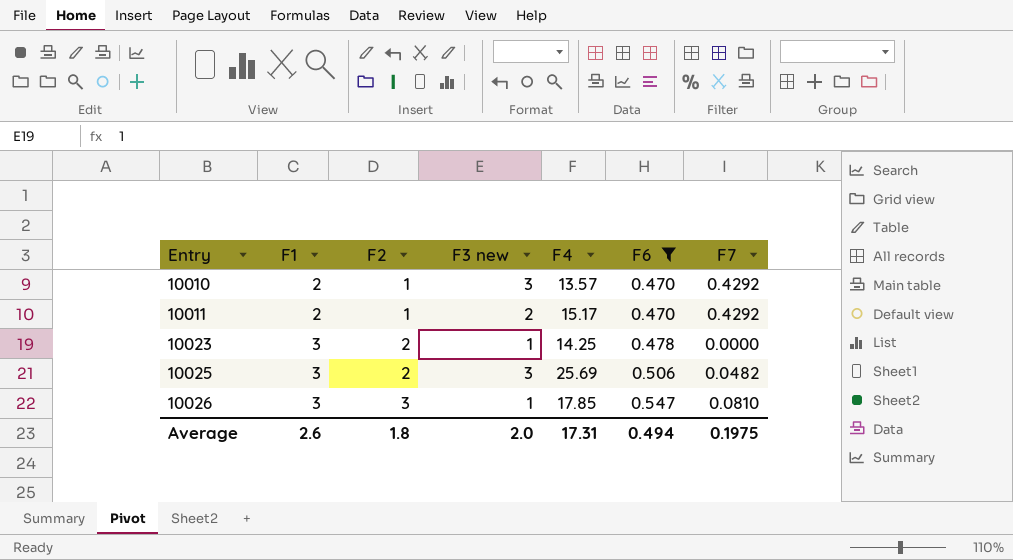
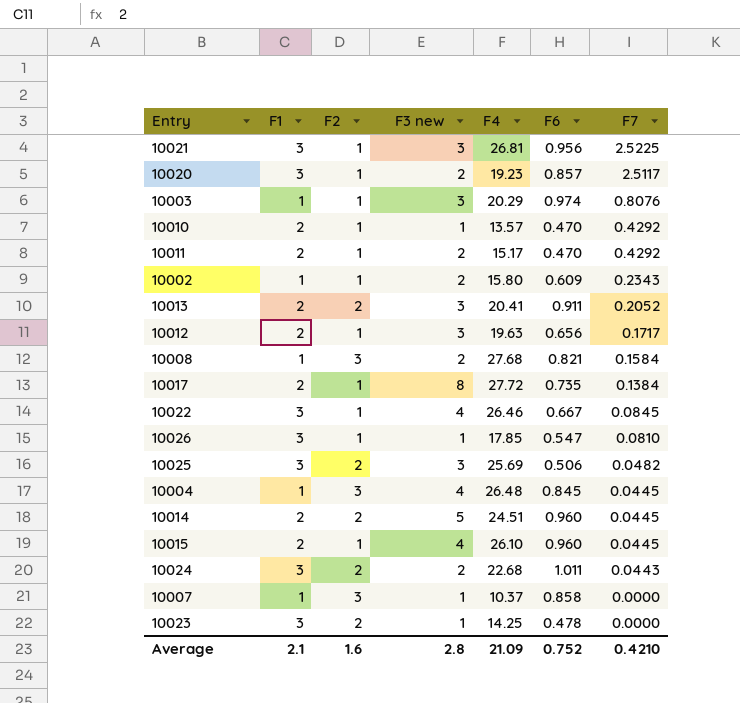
filter: F6 <= 0.547 -> none
row order: Entry ascending -> F7 descending
10010 | F3 new: 3 -> 1
10026 | F2: 3 -> 1
Average | F1: 2.6 -> 2.1
Average | F2: 1.8 -> 1.6
Average | F3 new: 2.0 -> 2.8
Average | F4: 17.31 -> 21.09
Average | F6: 0.494 -> 0.752
Average | F7: 0.1975 -> 0.4210

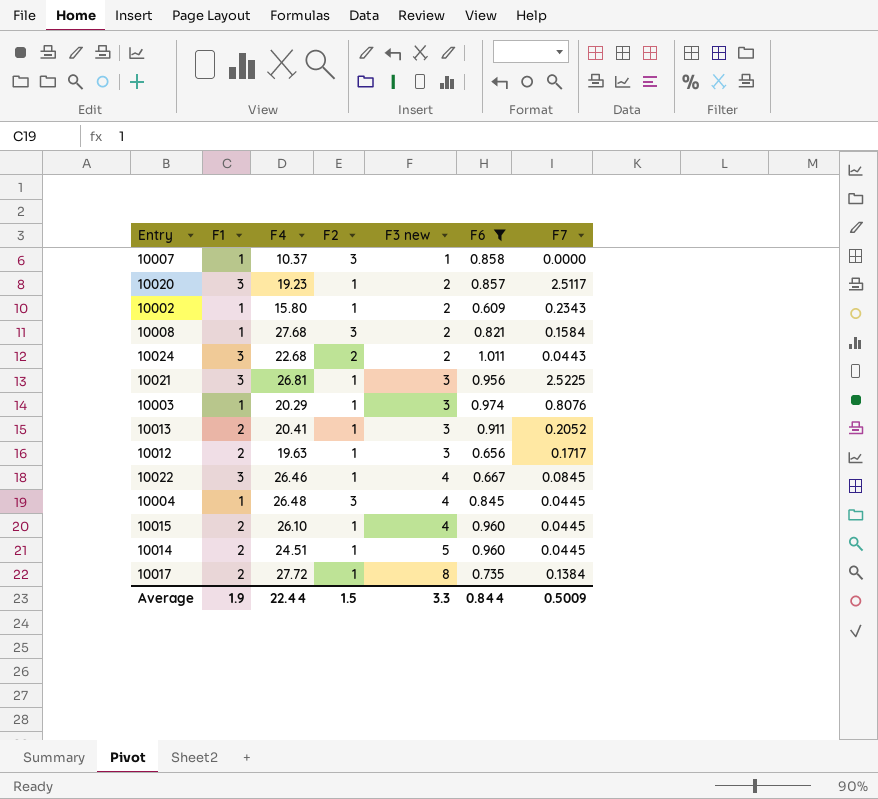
filter: none -> F6 >= 0.609
row order: F7 descending -> F3 new ascending
column F4 | position: 5 -> 3
10013 | F2: 2 -> 1
10014 | F2: 2 -> 1
Average | F1: 2.1 -> 1.9
Average | F4: 21.09 -> 22.44
Average | F2: 1.6 -> 1.5
Average | F3 new: 2.8 -> 3.3
Average | F6: 0.752 -> 0.844
Average | F7: 0.4210 -> 0.5009

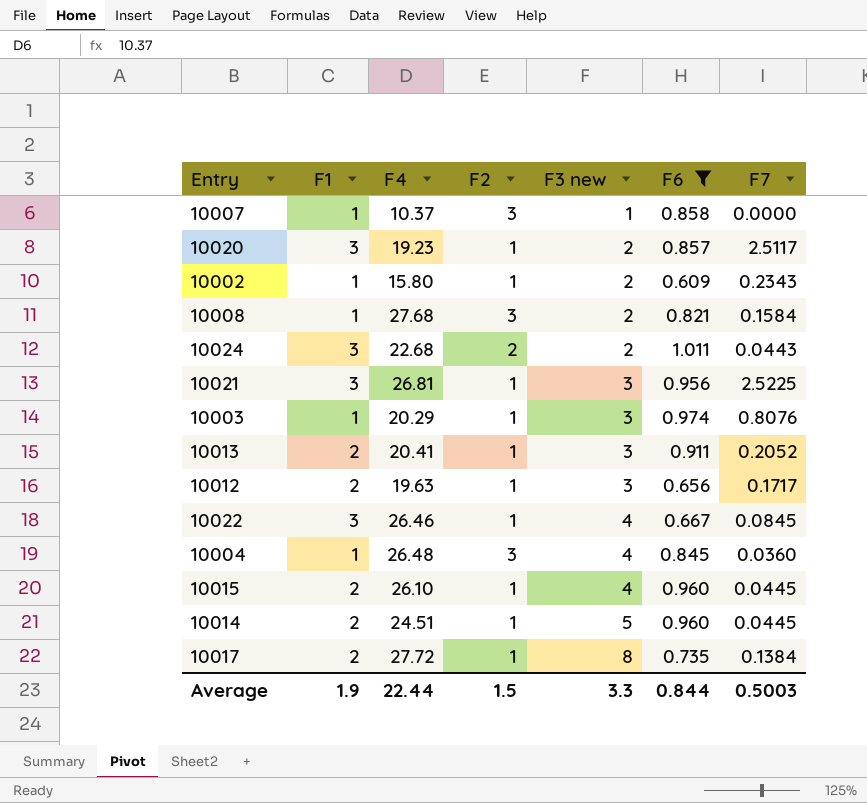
10004 | F7: 0.0445 -> 0.0360
Average | F7: 0.5009 -> 0.5003

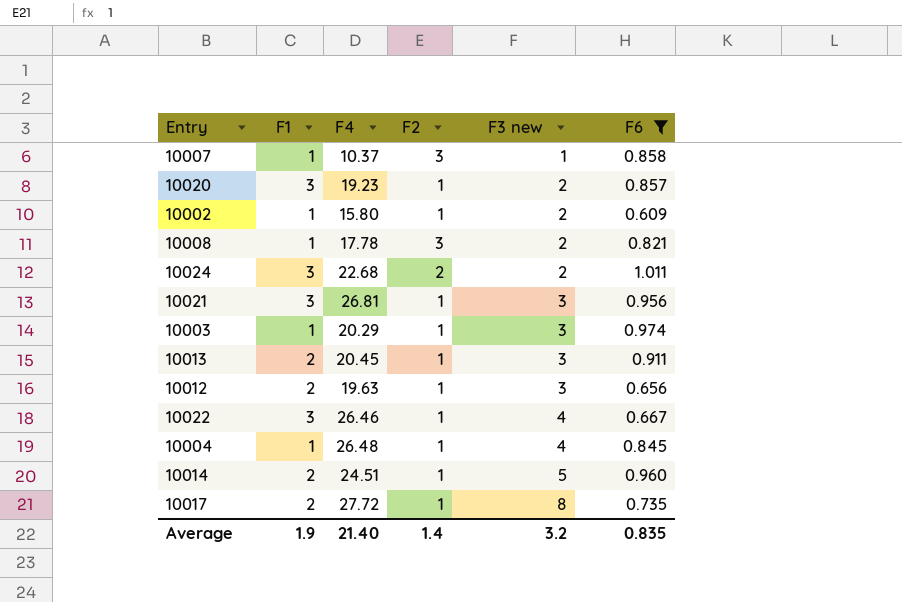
column F7 | position: 7 -> none
row 10015: 2 | 26.10 | 1 | 4 | 0.960 | 0.0445 -> none
10008 | F4: 27.68 -> 17.78
10013 | F4: 20.41 -> 20.45
10004 | F2: 3 -> 1
Average | F4: 22.44 -> 21.40
Average | F2: 1.5 -> 1.4
Average | F3 new: 3.3 -> 3.2
Average | F6: 0.844 -> 0.835

